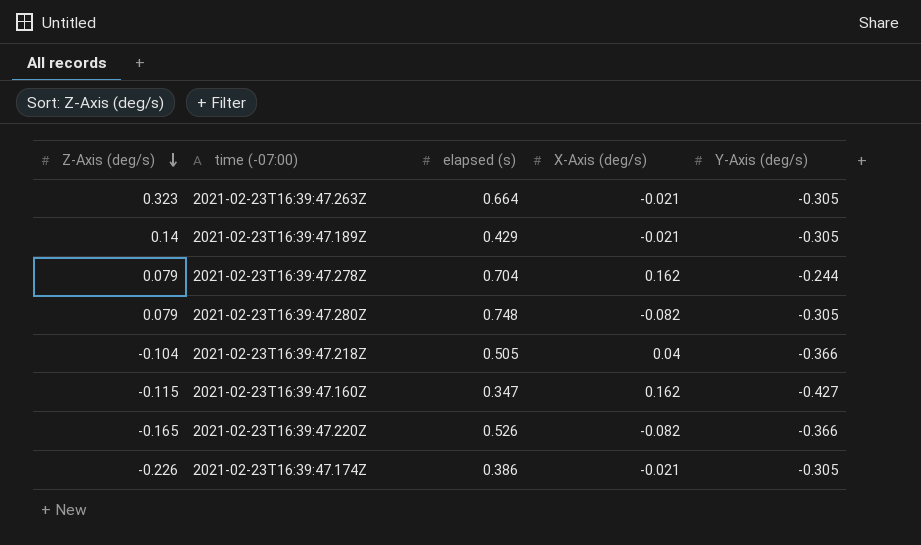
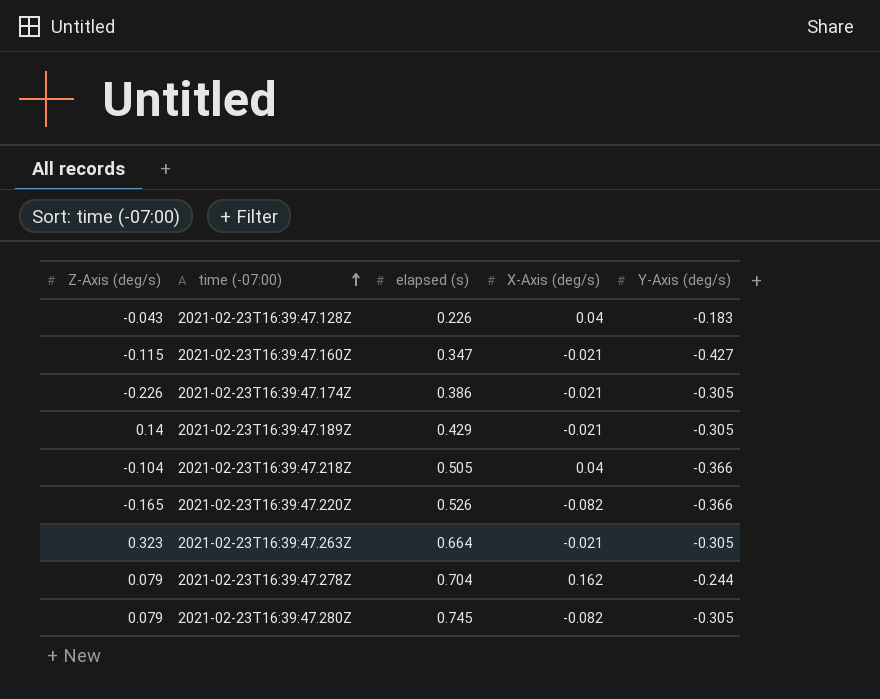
row order: Z-Axis (deg/s) descending -> time (-07:00) ascending
row 2021-02-23T16:39:47.128Z: none -> -0.043 | 0.226 | 0.04 | -0.183
2021-02-23T16:39:47.160Z | X-Axis (deg/s): 0.162 -> -0.021
2021-02-23T16:39:47.280Z | elapsed (s): 0.748 -> 0.745

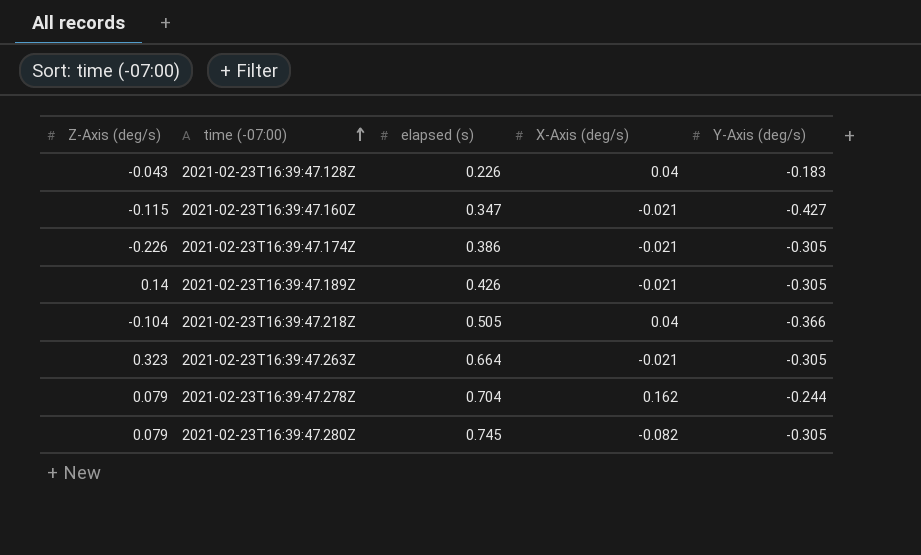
row 2021-02-23T16:39:47.220Z: -0.165 | 0.526 | -0.082 | -0.366 -> none
2021-02-23T16:39:47.189Z | elapsed (s): 0.429 -> 0.426

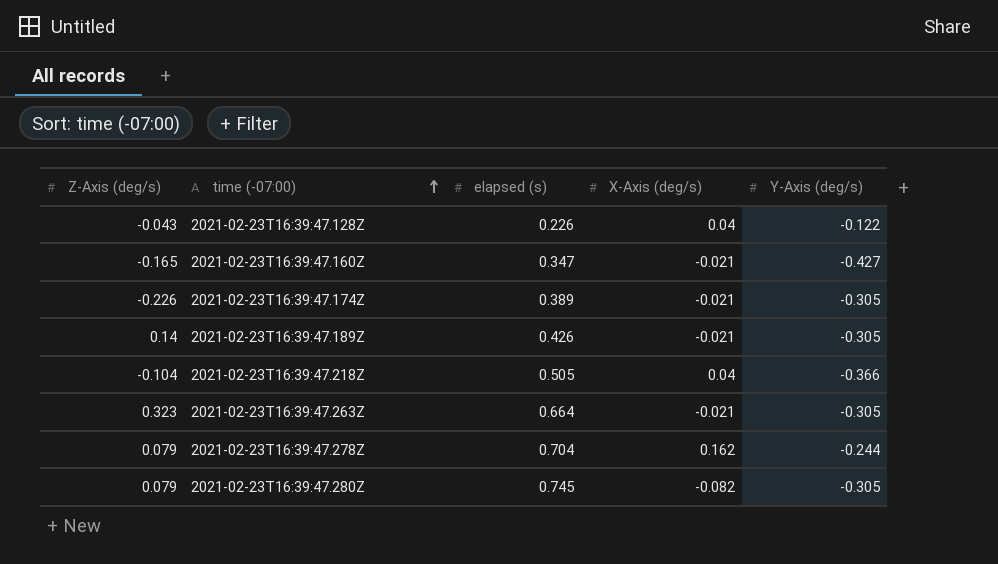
2021-02-23T16:39:47.128Z | Y-Axis (deg/s): -0.183 -> -0.122
2021-02-23T16:39:47.160Z | Z-Axis (deg/s): -0.115 -> -0.165
2021-02-23T16:39:47.174Z | elapsed (s): 0.386 -> 0.389

